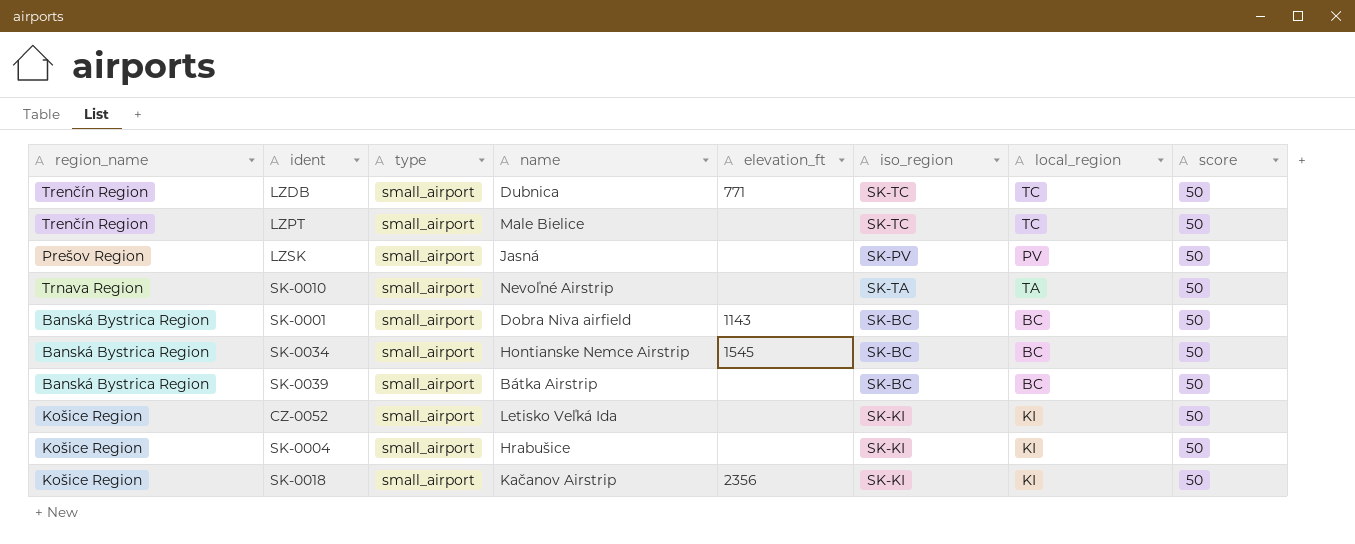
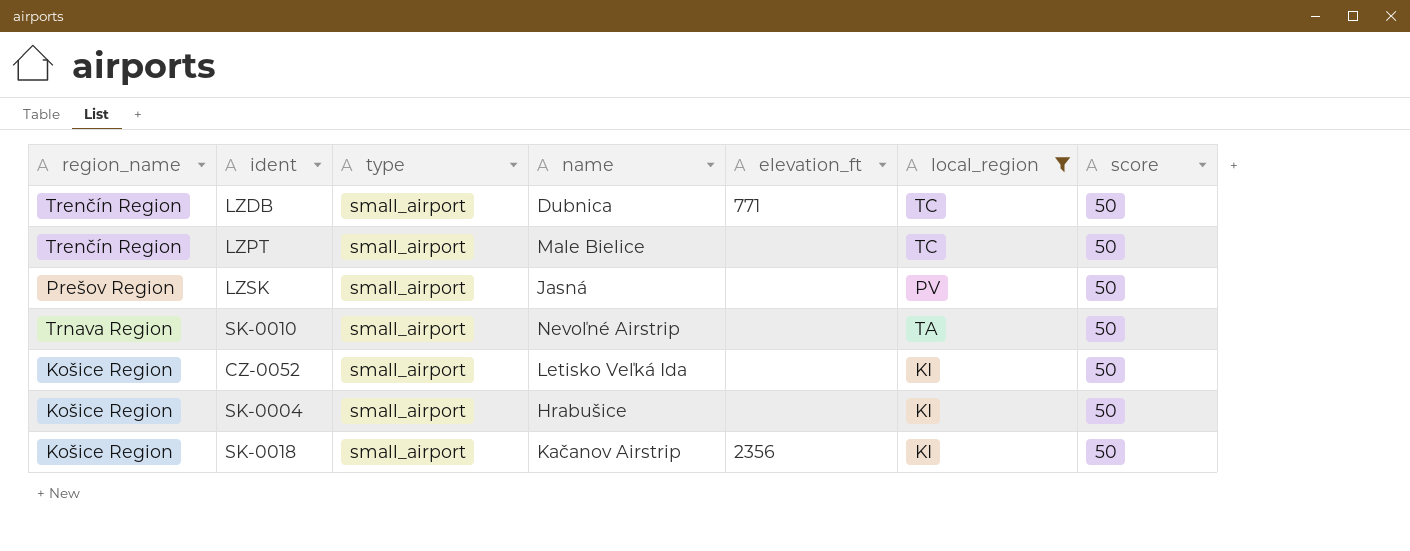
filter: none -> local_region != BC
column iso_region | position: 6 -> none

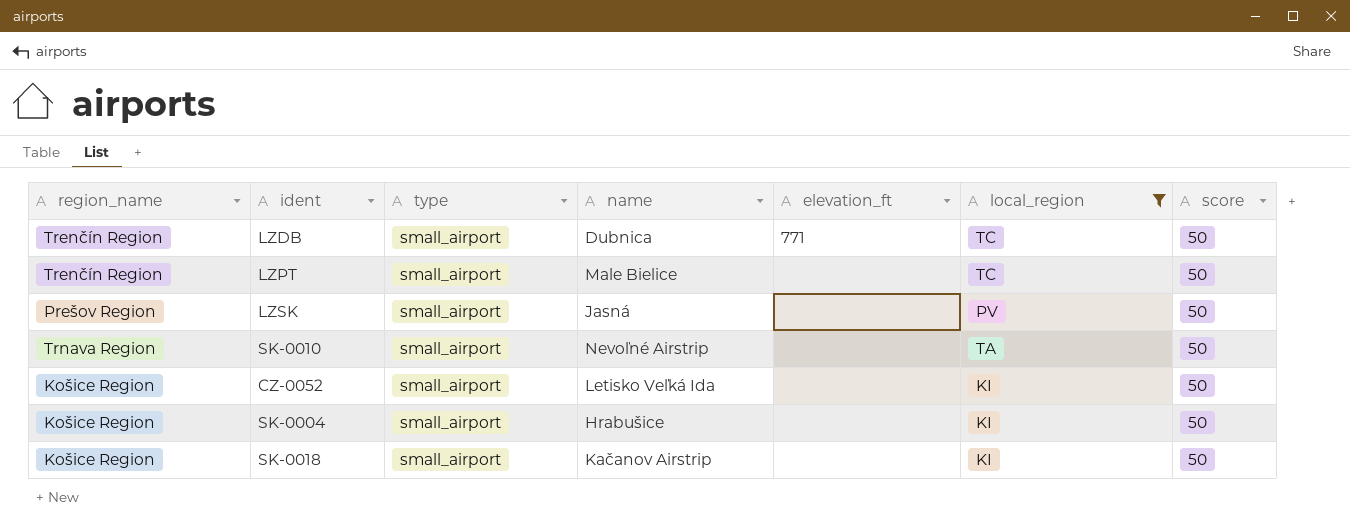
SK-0018 | elevation_ft: 2356 -> none

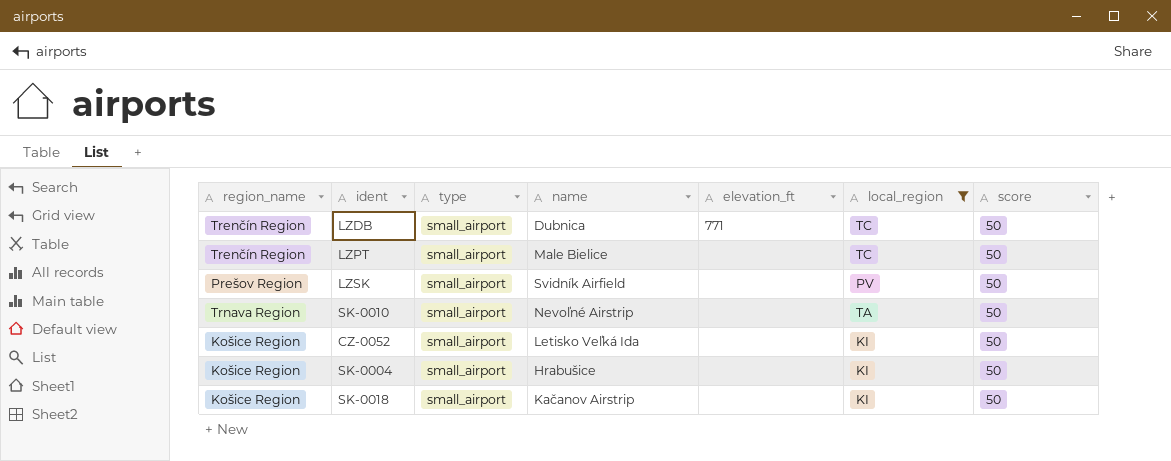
LZSK | name: Jasná -> Svidník Airfield

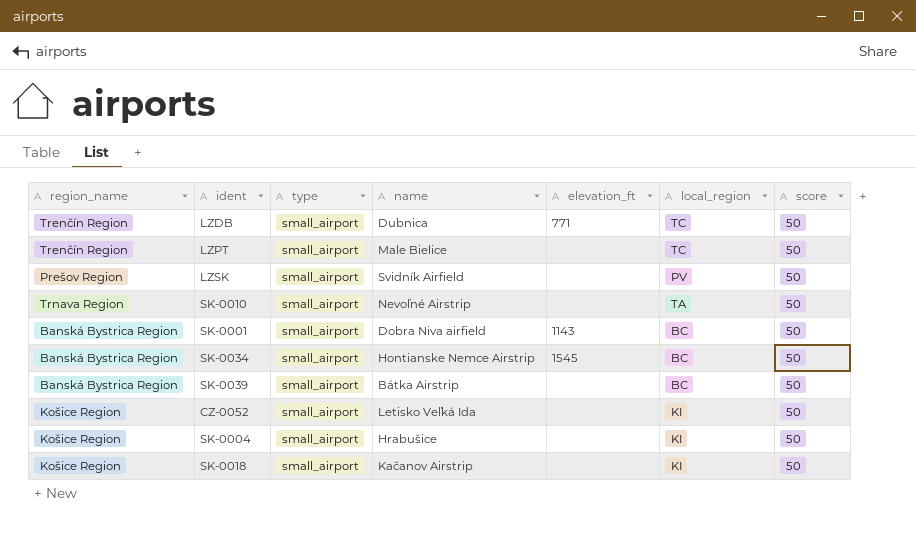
filter: local_region != BC -> none

